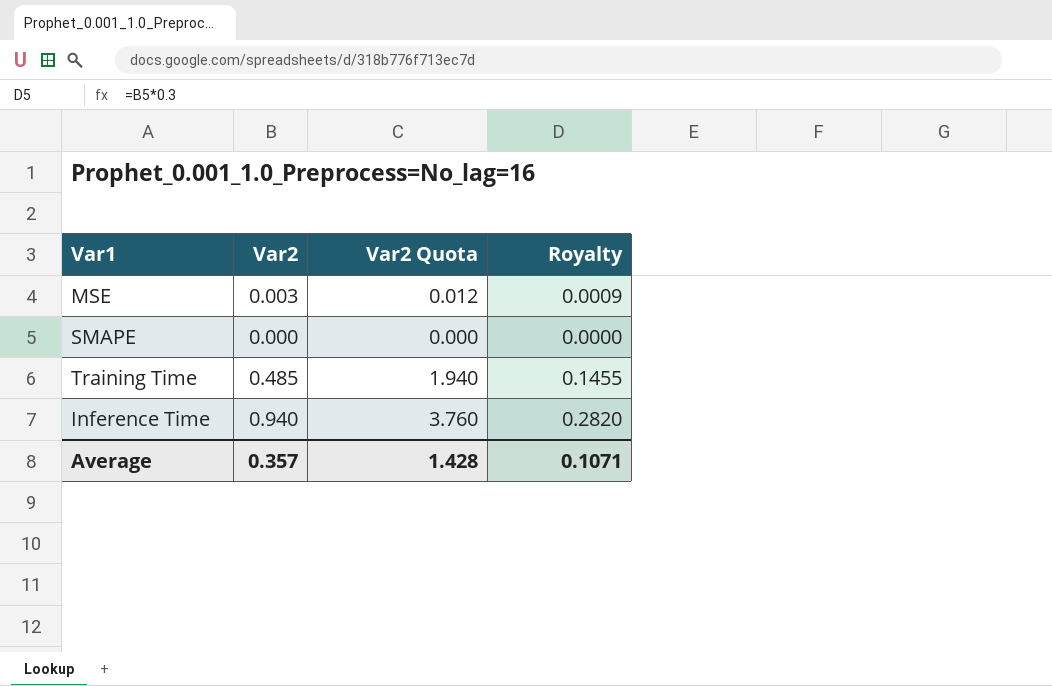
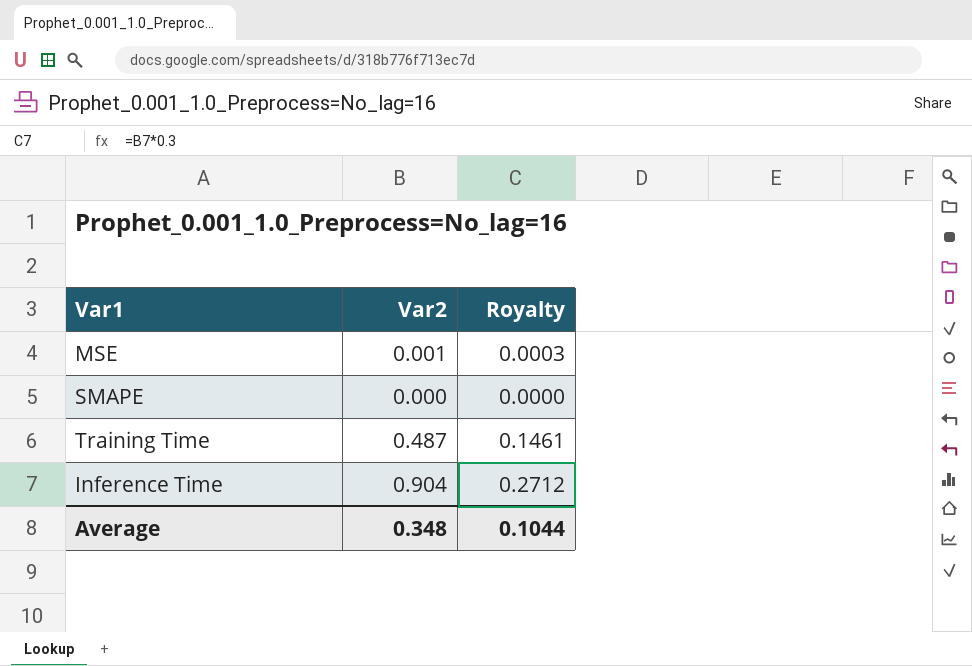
column Var2 Quota | formula: [Var2] * 4 -> none
MSE | Var2: 0.003 -> 0.001
MSE | Royalty: 0.0009 -> 0.0003
Training Time | Var2: 0.485 -> 0.487
Training Time | Royalty: 0.1455 -> 0.1461
Inference Time | Var2: 0.940 -> 0.904
Inference Time | Royalty: 0.2820 -> 0.2712
Average | Var2: 0.357 -> 0.348
Average | Royalty: 0.1071 -> 0.1044

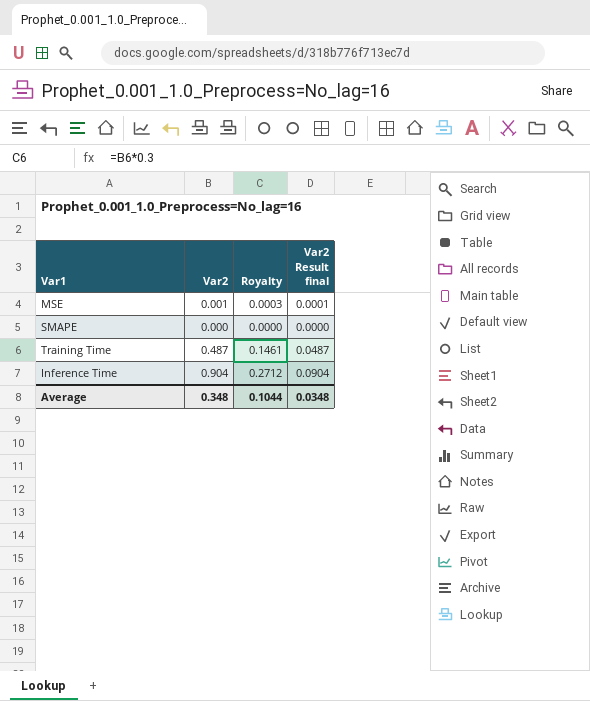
column Var2 Result final | formula: none -> [Var2] * 0.1

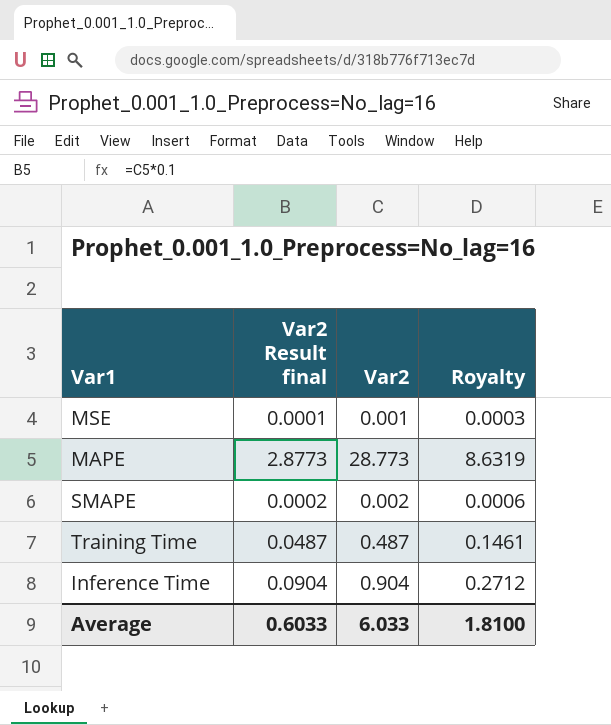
column Var2 Result final | position: 4 -> 2
row MAPE: none -> 2.8773 | 28.773 | 8.6319
SMAPE | Var2 Result final: 0.0000 -> 0.0002
SMAPE | Var2: 0.000 -> 0.002
SMAPE | Royalty: 0.0000 -> 0.0006
Average | Var2 Result final: 0.0348 -> 0.6033
Average | Var2: 0.348 -> 6.033
Average | Royalty: 0.1044 -> 1.8100

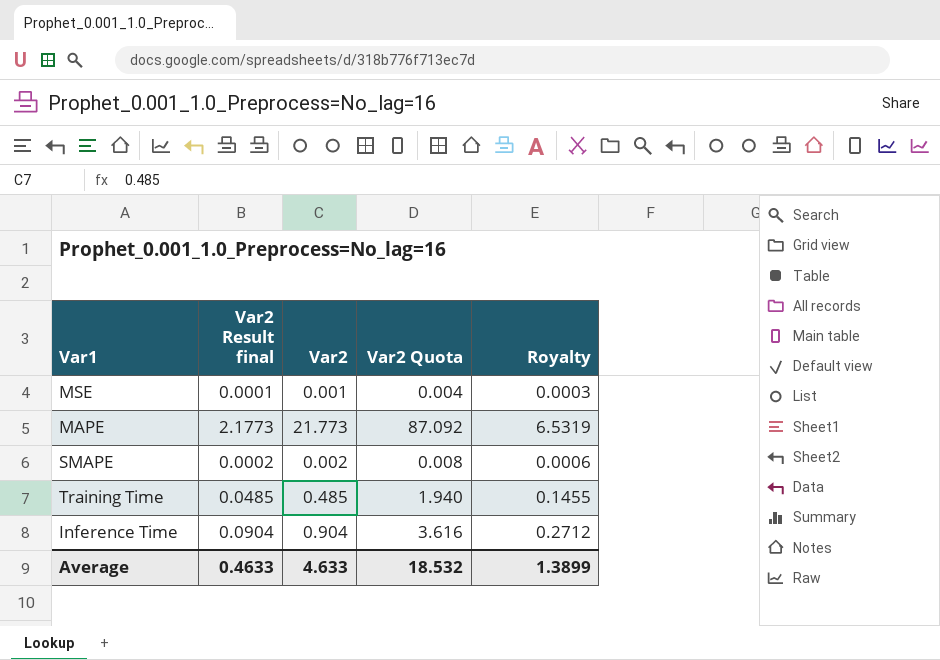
column Var2 Quota | formula: none -> [Var2] * 4
MAPE | Var2 Result final: 2.8773 -> 2.1773
MAPE | Var2: 28.773 -> 21.773
MAPE | Royalty: 8.6319 -> 6.5319
Training Time | Var2 Result final: 0.0487 -> 0.0485
Training Time | Var2: 0.487 -> 0.485
Training Time | Royalty: 0.1461 -> 0.1455
Average | Var2 Result final: 0.6033 -> 0.4633
Average | Var2: 6.033 -> 4.633
Average | Royalty: 1.8100 -> 1.3899

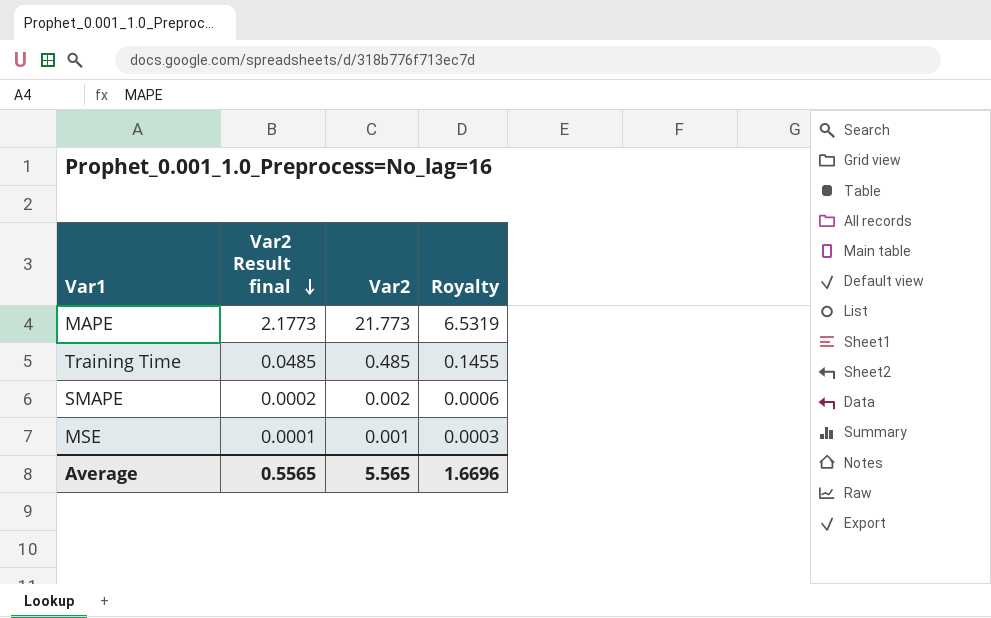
row order: none -> Var2 Result final descending
column Var2 Quota | formula: [Var2] * 4 -> none
row Inference Time: 0.0904 | 0.904 | 3.616 | 0.2712 -> none
Average | Var2 Result final: 0.4633 -> 0.5565
Average | Var2: 4.633 -> 5.565
Average | Royalty: 1.3899 -> 1.6696

